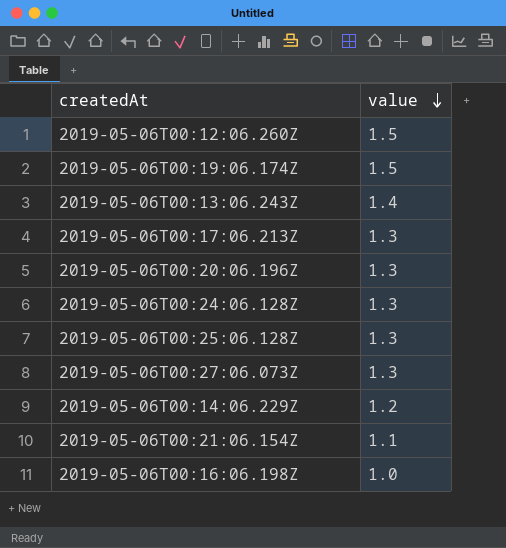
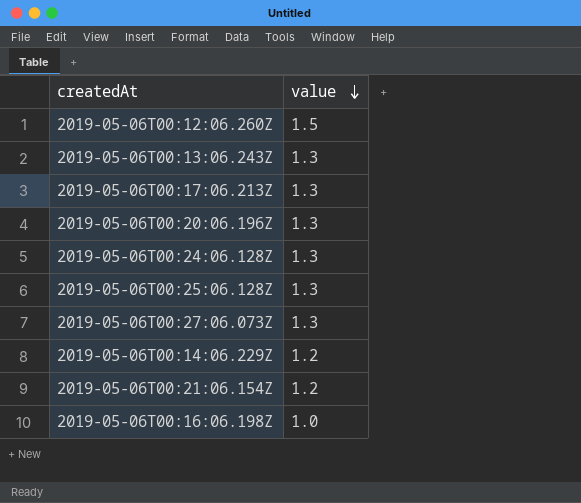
row 2019-05-06T00:19:06.174Z: 1.5 -> none
2019-05-06T00:13:06.243Z | value: 1.4 -> 1.3
2019-05-06T00:21:06.154Z | value: 1.1 -> 1.2

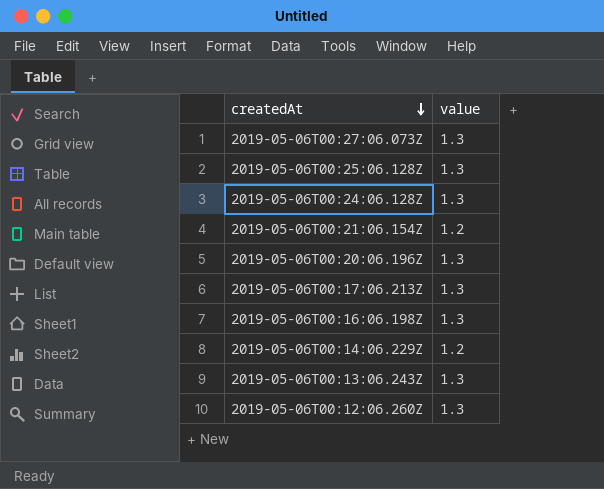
row order: value descending -> createdAt descending
2019-05-06T00:16:06.198Z | value: 1.0 -> 1.3
2019-05-06T00:12:06.260Z | value: 1.5 -> 1.3

